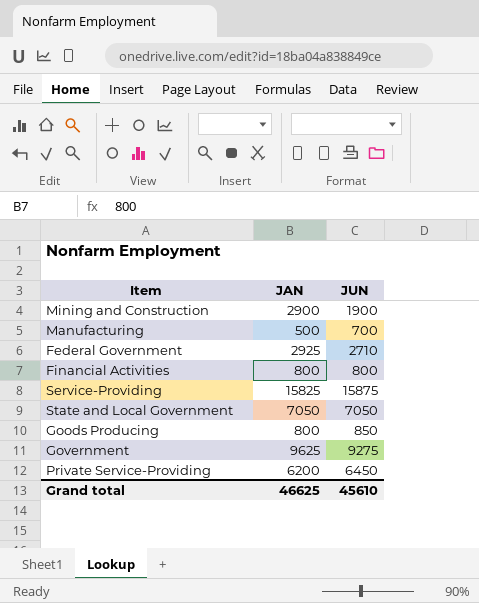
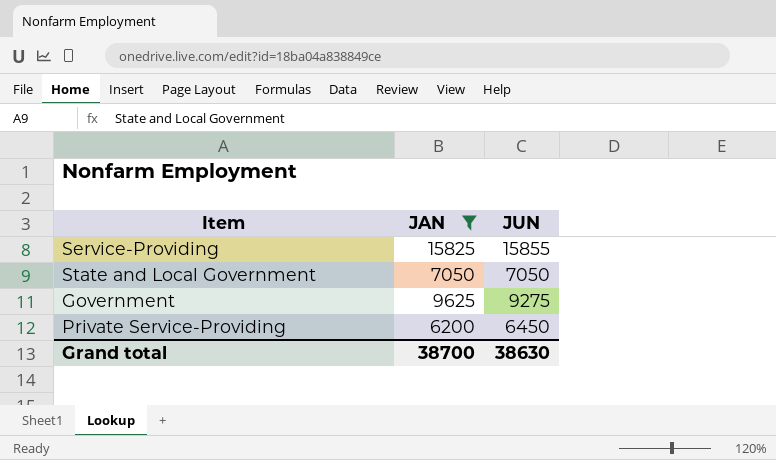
filter: none -> JAN >= 6200
Service-Providing | JUN: 15875 -> 15855
Grand total | JAN: 46625 -> 38700
Grand total | JUN: 45610 -> 38630

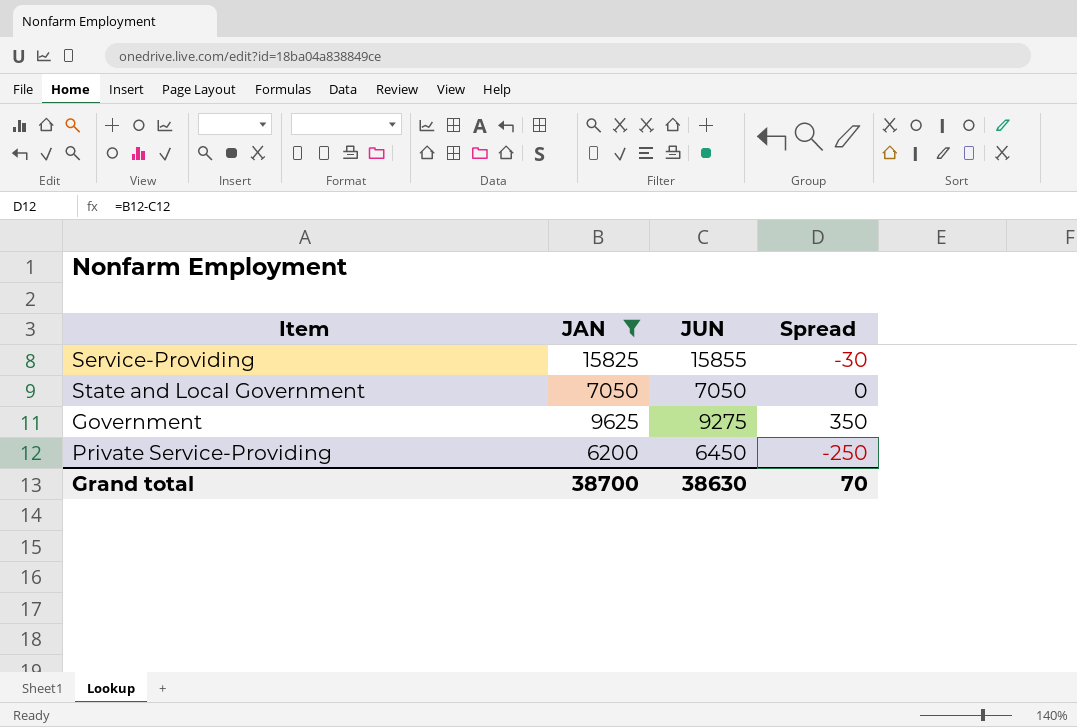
column Spread | formula: none -> [JAN] - [JUN]

